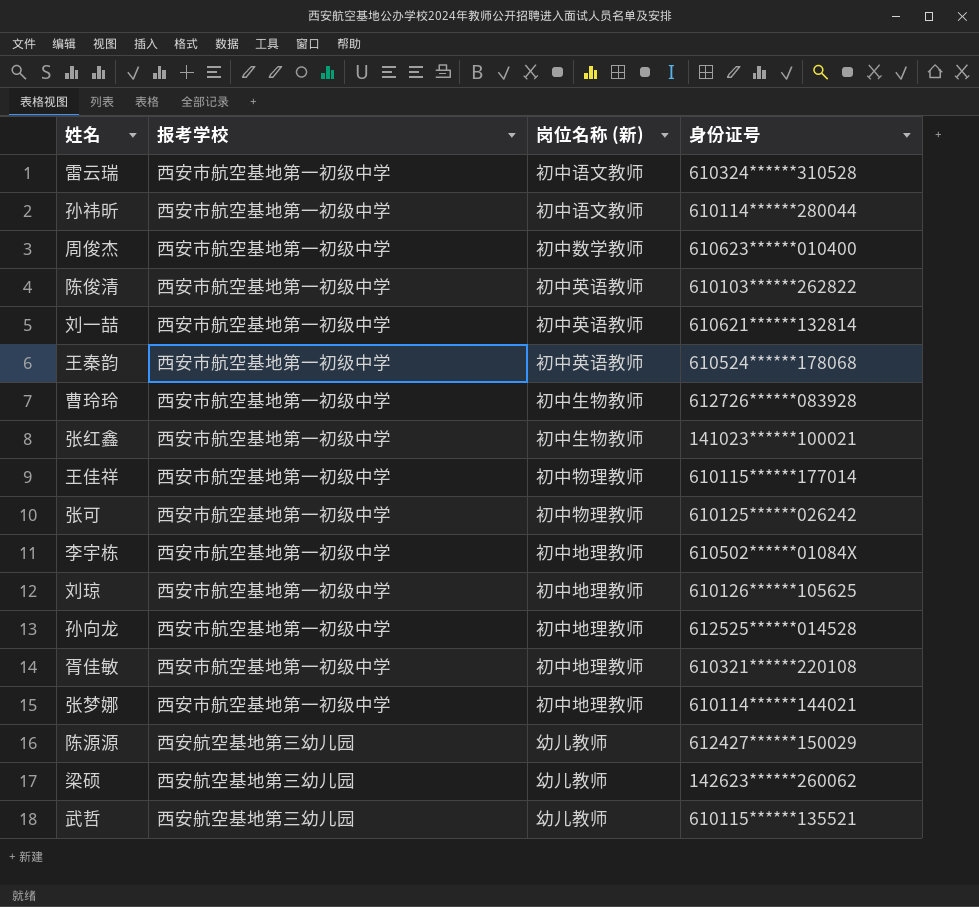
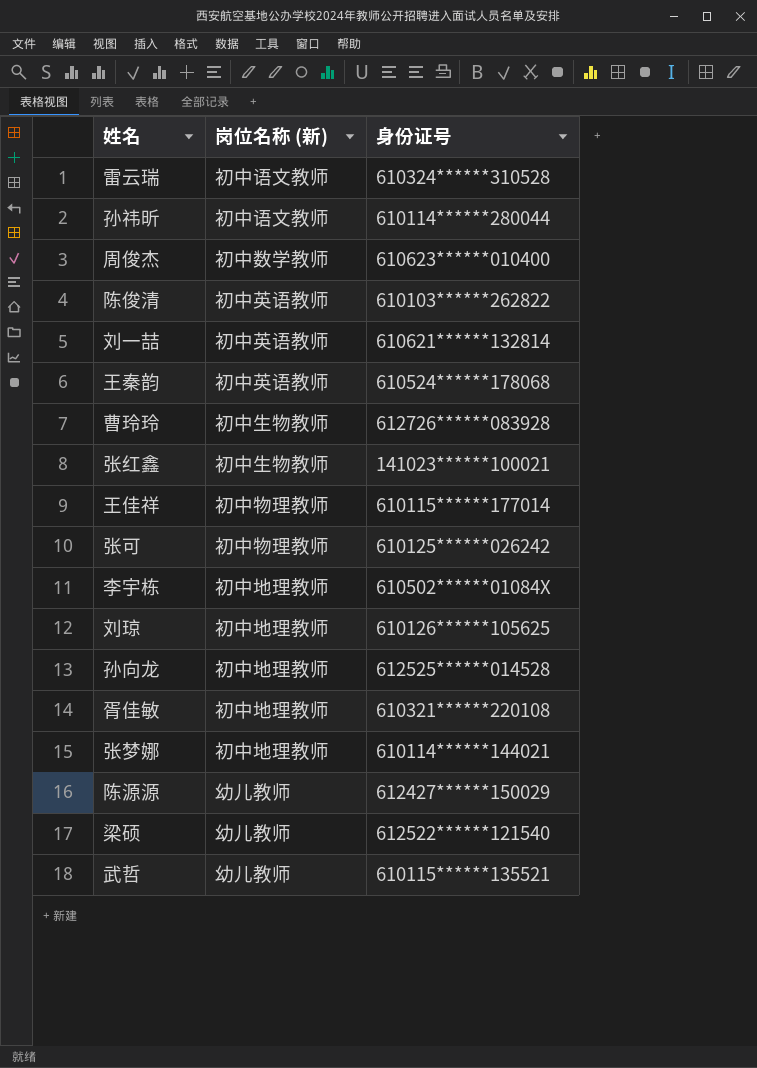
column 报考学校 | position: 2 -> none
梁硕 | 身份证号: 142623******260062 -> 612522******121540

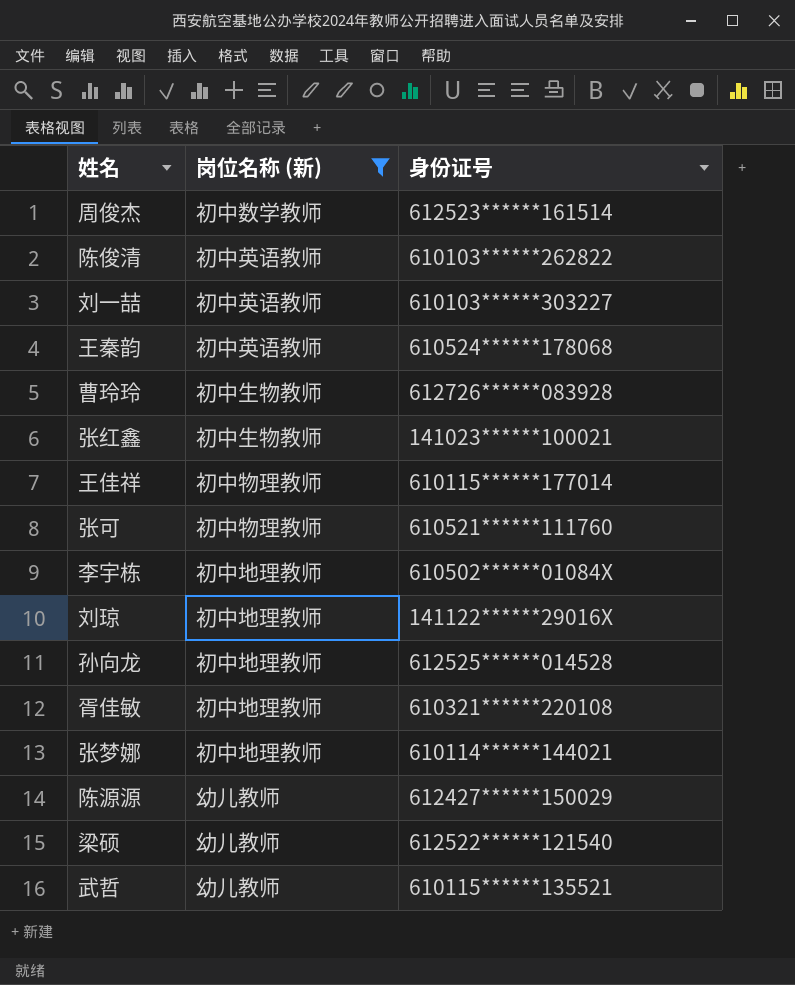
filter: none -> 岗位名称 (新) != 初中语文教师
周俊杰 | 身份证号: 610623******010400 -> 612523******161514
刘一喆 | 身份证号: 610621******132814 -> 610103******303227
张可 | 身份证号: 610125******026242 -> 610521******111760
刘琼 | 身份证号: 610126******105625 -> 141122******29016X

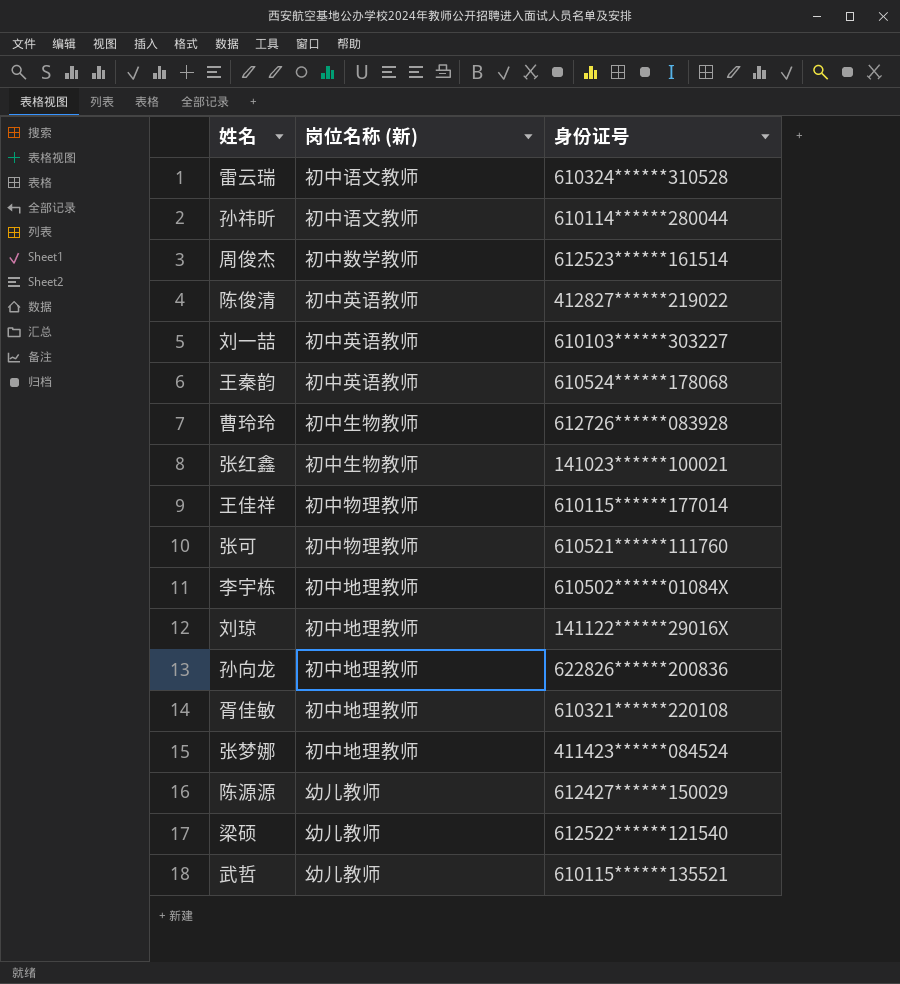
filter: 岗位名称 (新) != 初中语文教师 -> none
陈俊清 | 身份证号: 610103******262822 -> 412827******219022
孙向龙 | 身份证号: 612525******014528 -> 622826******200836
张梦娜 | 身份证号: 610114******144021 -> 411423******084524

